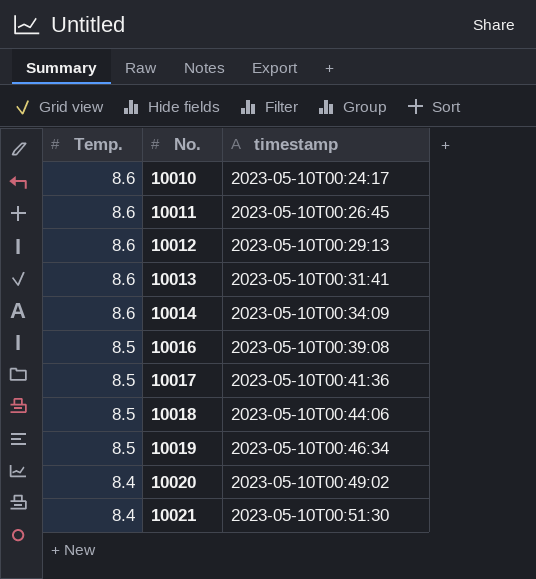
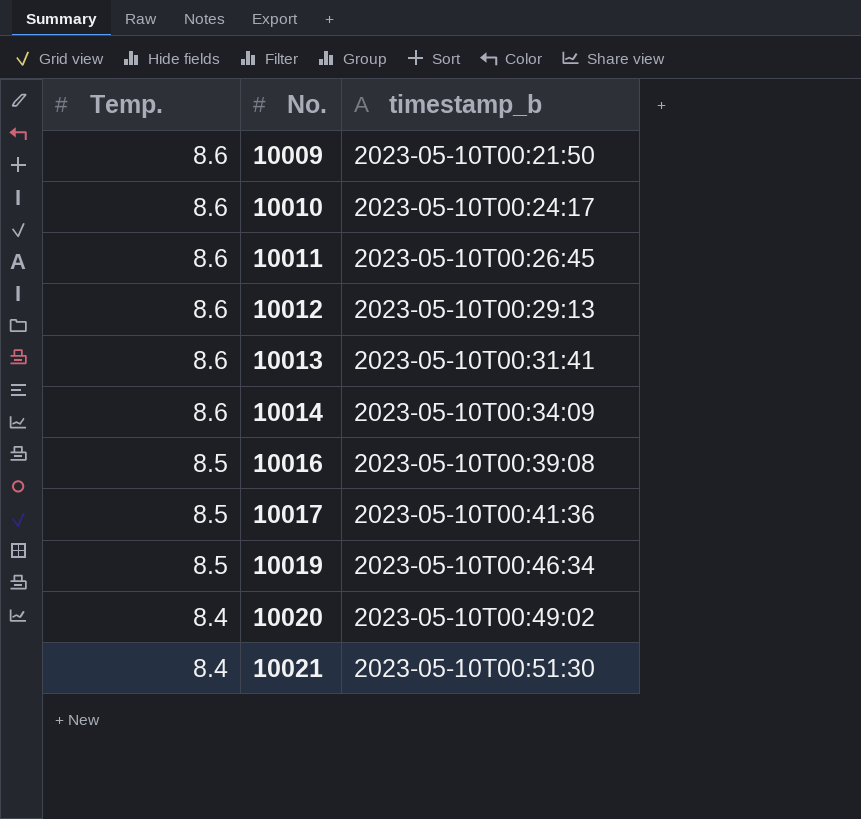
column name: timestamp -> timestamp_b
row 10018: 8.5 | 2023-05-10T00:44:06 -> none
row 10009: none -> 8.6 | 2023-05-10T00:21:50

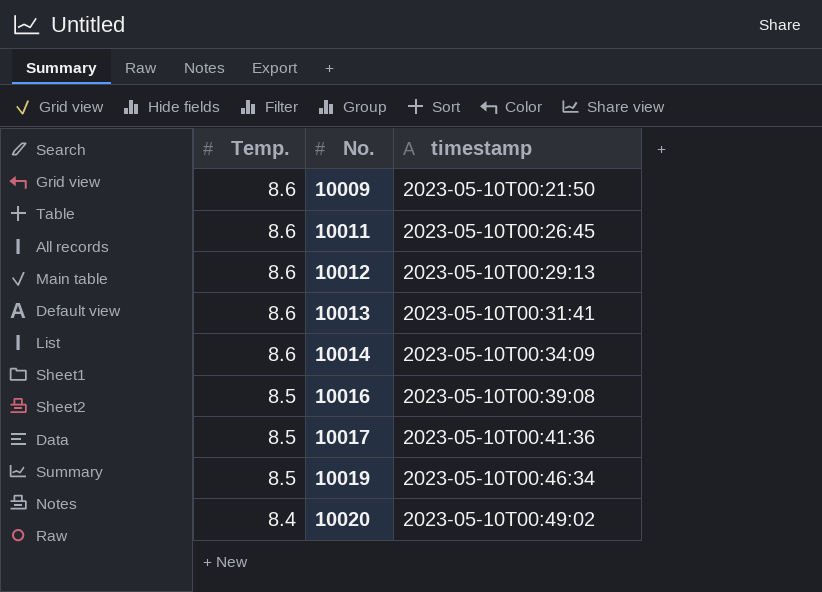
column name: timestamp_b -> timestamp
row 10010: 8.6 | 2023-05-10T00:24:17 -> none
row 10021: 8.4 | 2023-05-10T00:51:30 -> none

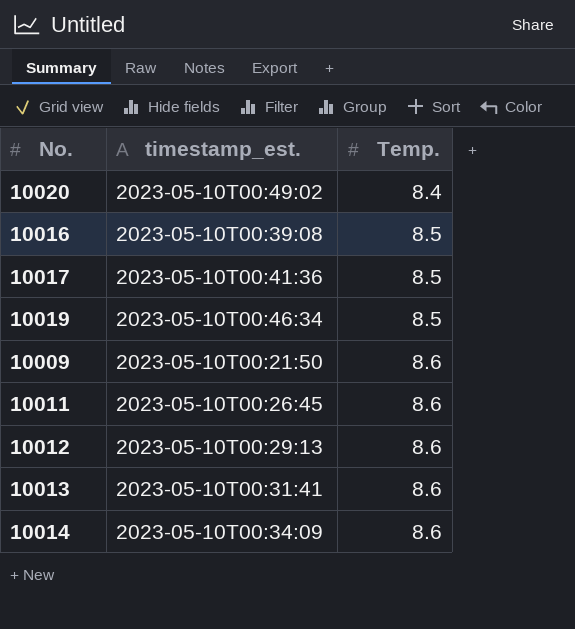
row order: Temp. descending -> Temp. ascending
column name: timestamp -> timestamp_est.
column Temp. | position: 1 -> 3

